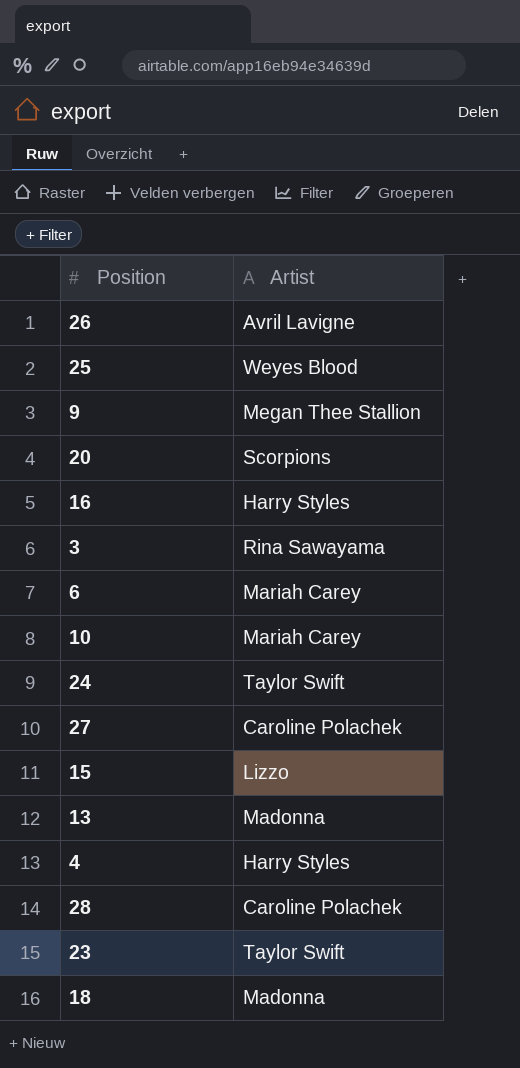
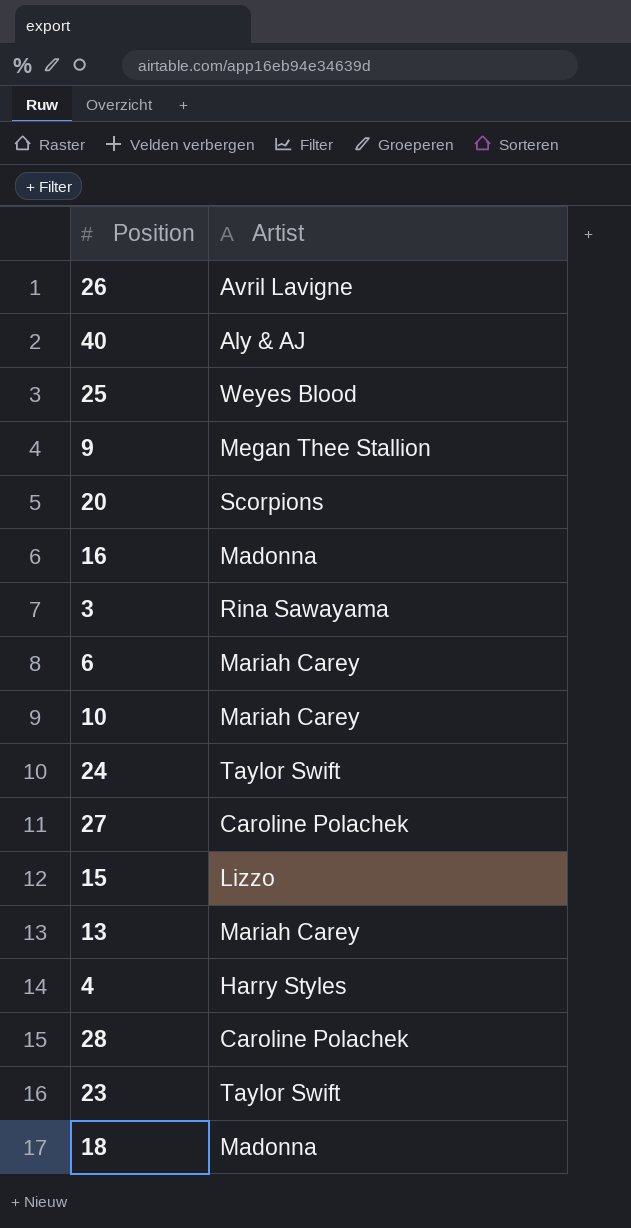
row 40: none -> Aly & AJ
16 | Artist: Harry Styles -> Madonna
13 | Artist: Madonna -> Mariah Carey

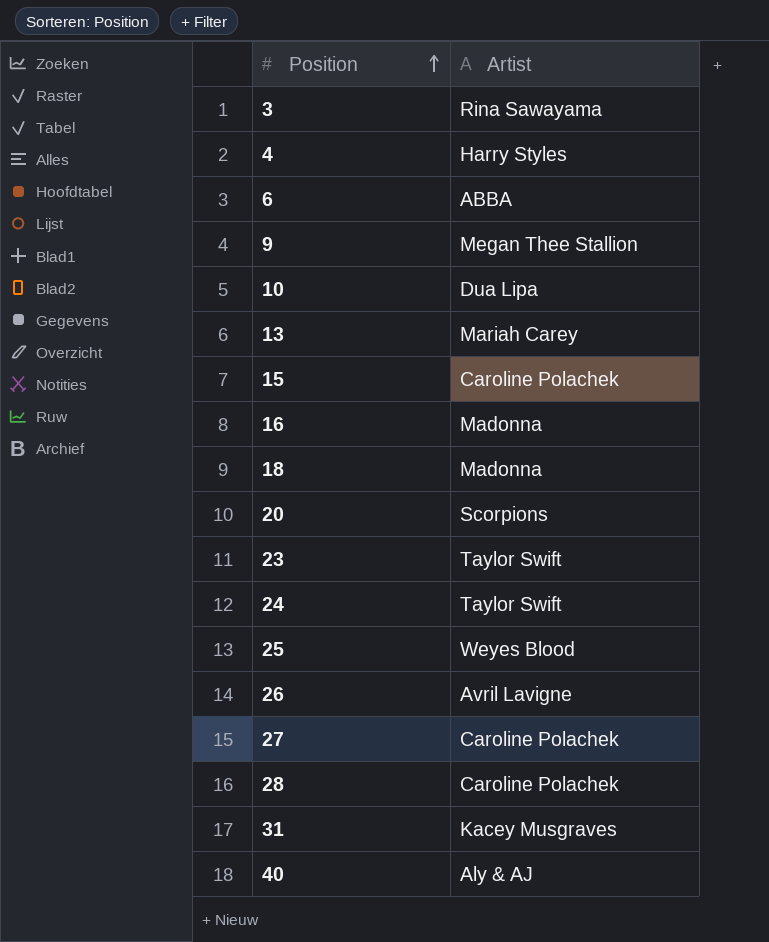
row order: none -> Position ascending
6 | Artist: Mariah Carey -> ABBA
10 | Artist: Mariah Carey -> Dua Lipa
15 | Artist: Lizzo -> Caroline Polachek
row 31: none -> Kacey Musgraves

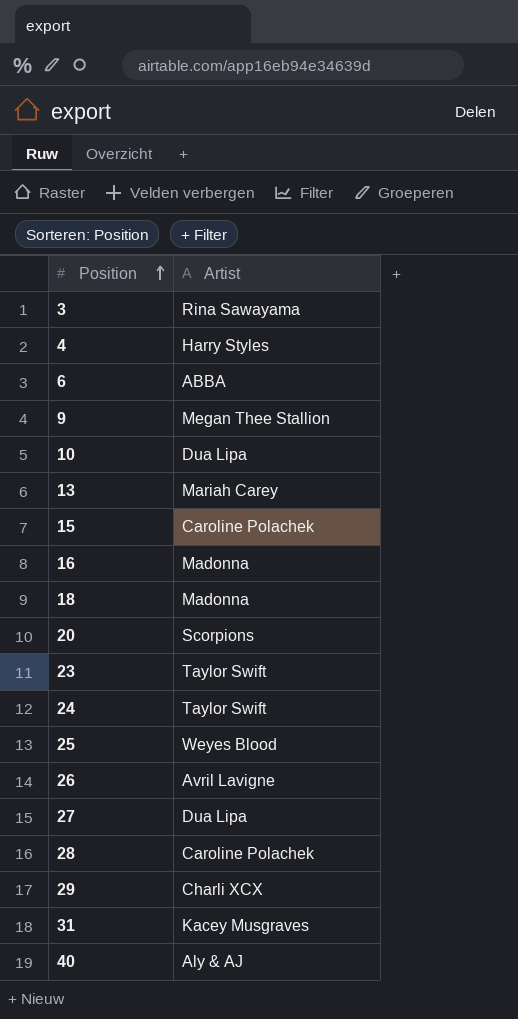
27 | Artist: Caroline Polachek -> Dua Lipa
row 29: none -> Charli XCX

